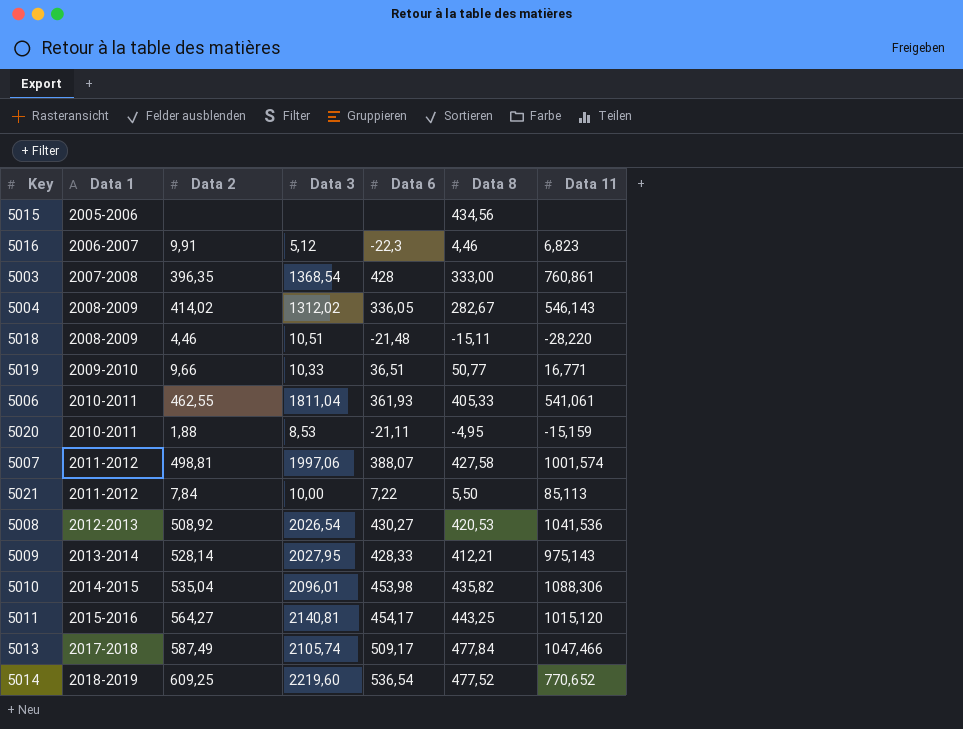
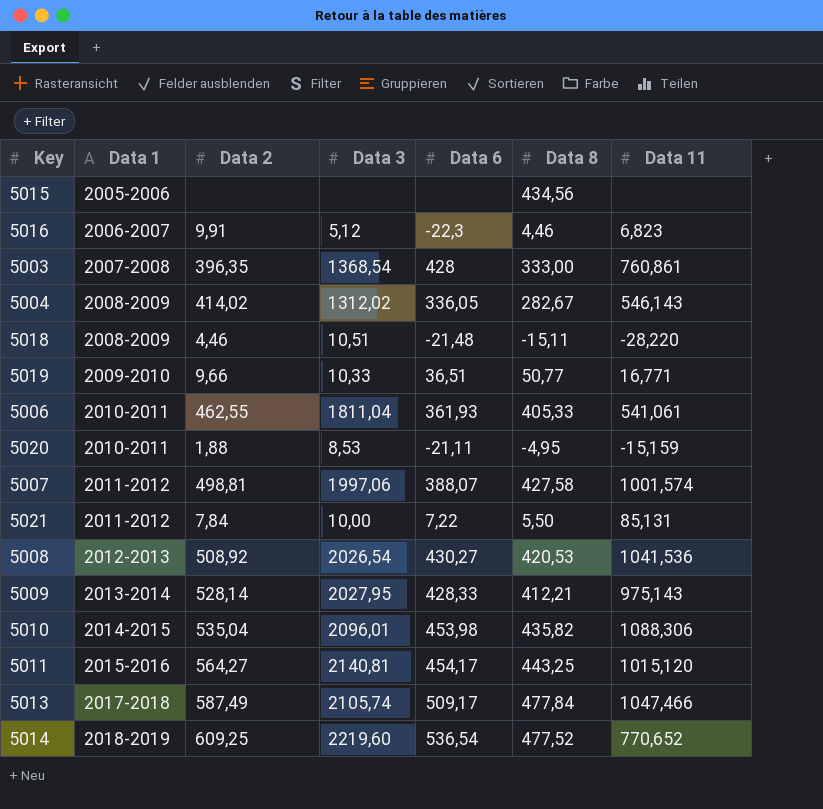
5021 | Data 11: 85,113 -> 85,131

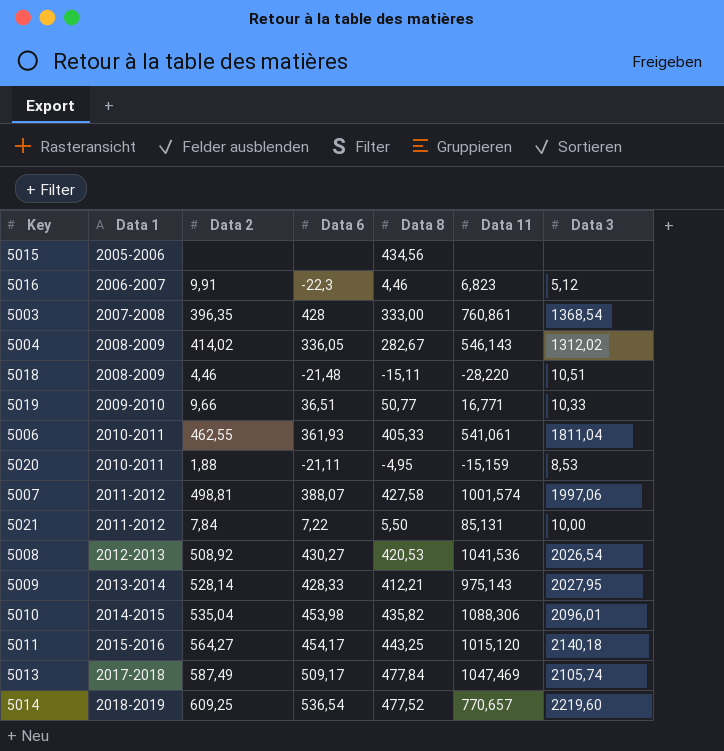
column Data 3 | position: 4 -> 7
5011 | Data 3: 2140,81 -> 2140,18
5013 | Data 11: 1047,466 -> 1047,469
5014 | Data 11: 770,652 -> 770,657

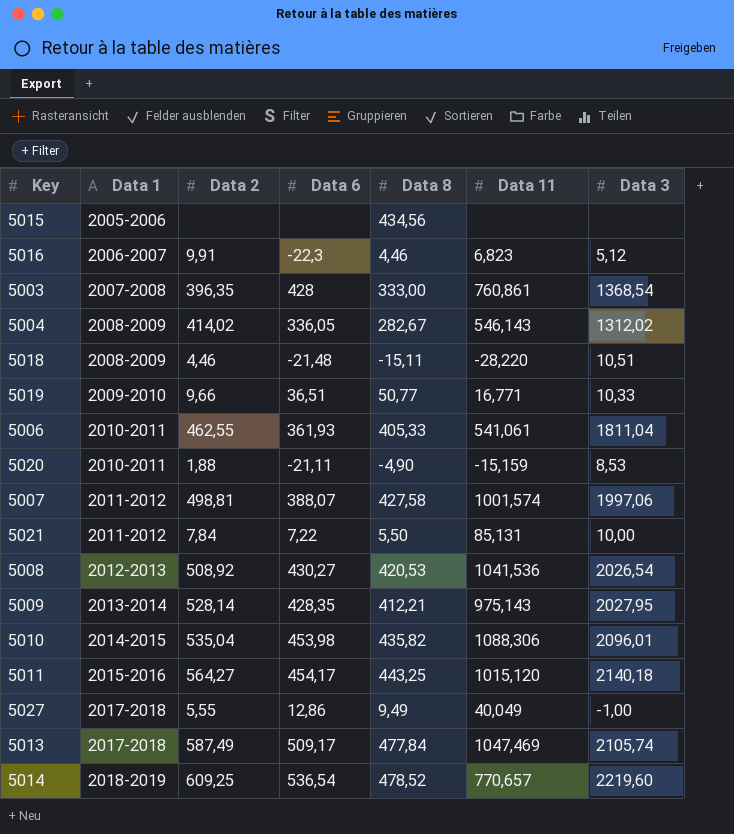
5020 | Data 8: -4,95 -> -4,90
5009 | Data 6: 428,33 -> 428,35
row 5027: none -> 2017-2018 | 5,55 | 12,86 | 9,49 | 40,049 | -1,00
5014 | Data 8: 477,52 -> 478,52

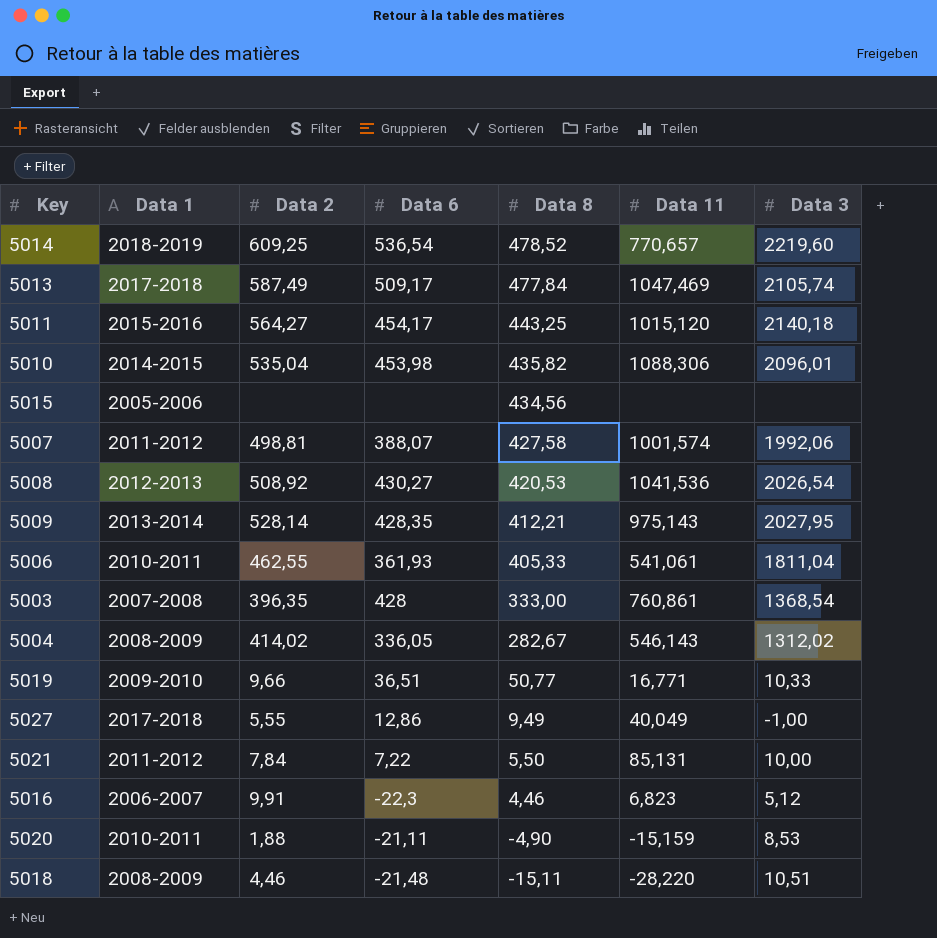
row order: Data 1 ascending -> Data 8 descending
5007 | Data 3: 1997,06 -> 1992,06

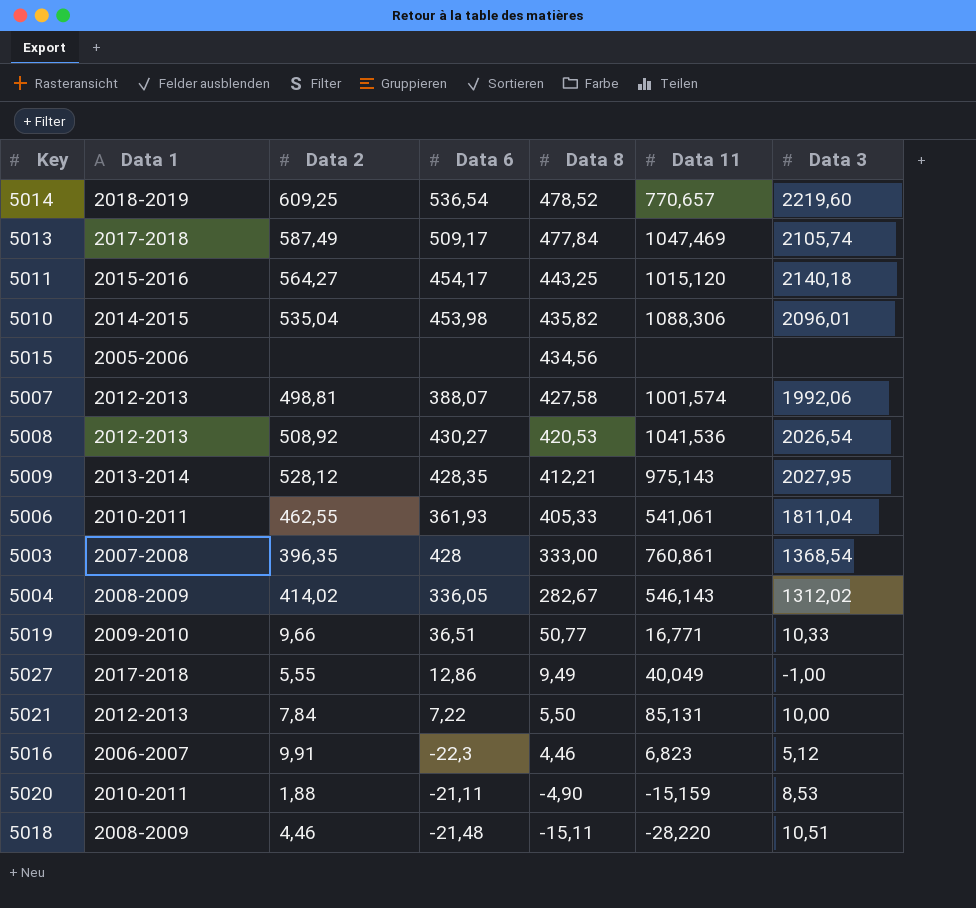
5007 | Data 1: 2011-2012 -> 2012-2013
5009 | Data 2: 528,14 -> 528,12
5021 | Data 1: 2011-2012 -> 2012-2013

